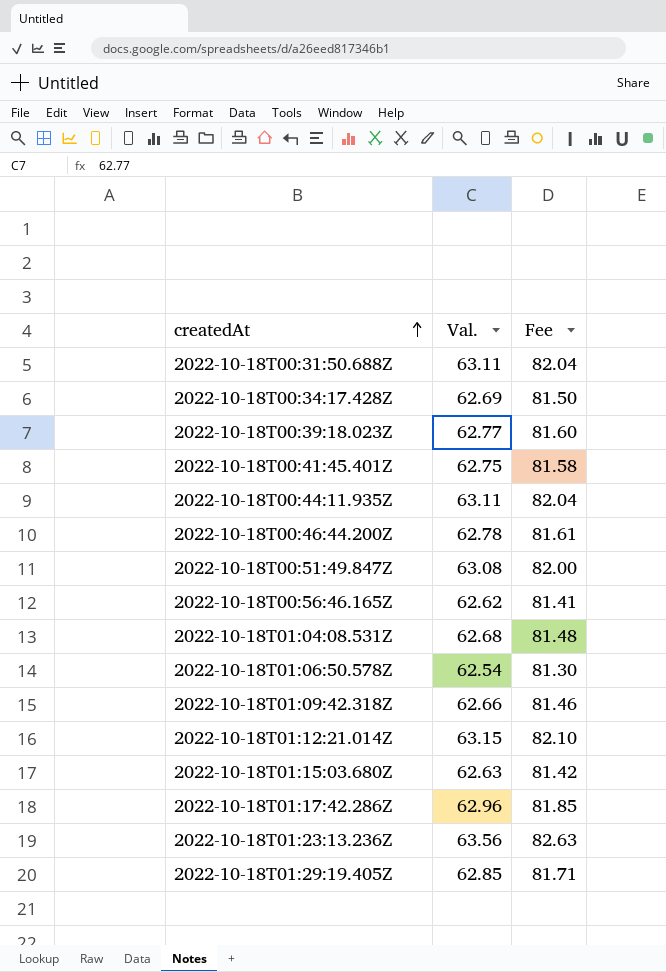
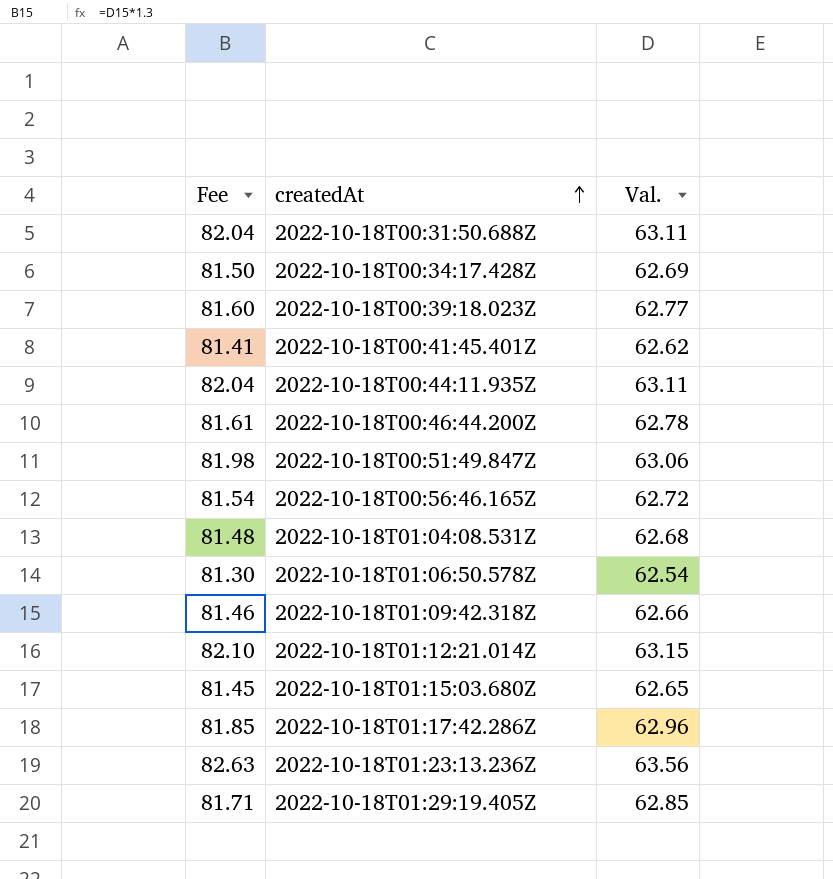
column Fee | position: 3 -> 1
2022-10-18T00:41:45.401Z | Fee: 81.58 -> 81.41
2022-10-18T00:41:45.401Z | Val.: 62.75 -> 62.62
2022-10-18T00:51:49.847Z | Fee: 82.00 -> 81.98
2022-10-18T00:51:49.847Z | Val.: 63.08 -> 63.06
2022-10-18T00:56:46.165Z | Fee: 81.41 -> 81.54
2022-10-18T00:56:46.165Z | Val.: 62.62 -> 62.72
2022-10-18T01:15:03.680Z | Fee: 81.42 -> 81.45
2022-10-18T01:15:03.680Z | Val.: 62.63 -> 62.65

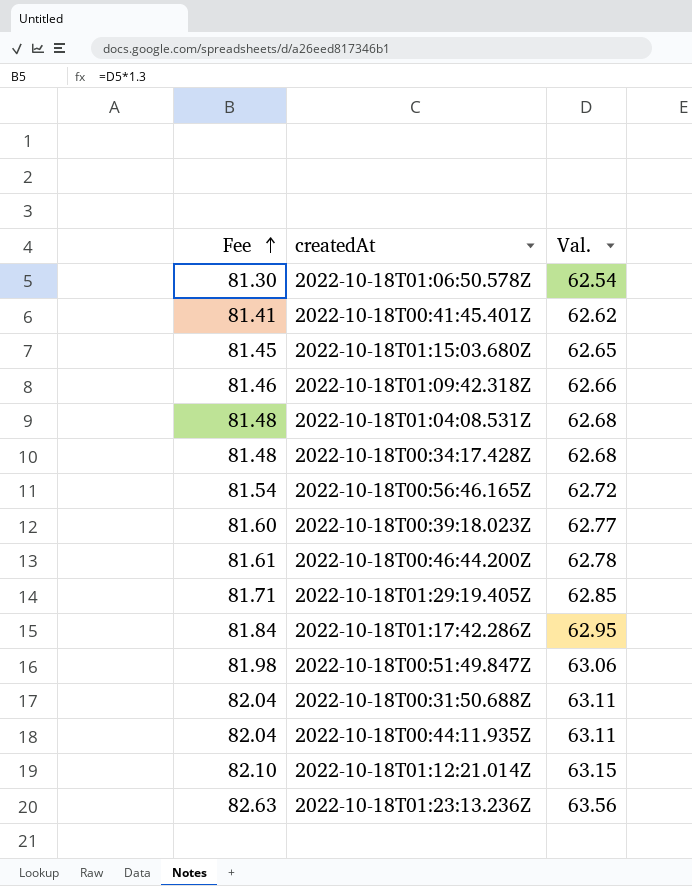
row order: createdAt ascending -> Fee ascending
2022-10-18T00:34:17.428Z | Fee: 81.50 -> 81.48
2022-10-18T00:34:17.428Z | Val.: 62.69 -> 62.68
2022-10-18T01:17:42.286Z | Fee: 81.85 -> 81.84
2022-10-18T01:17:42.286Z | Val.: 62.96 -> 62.95

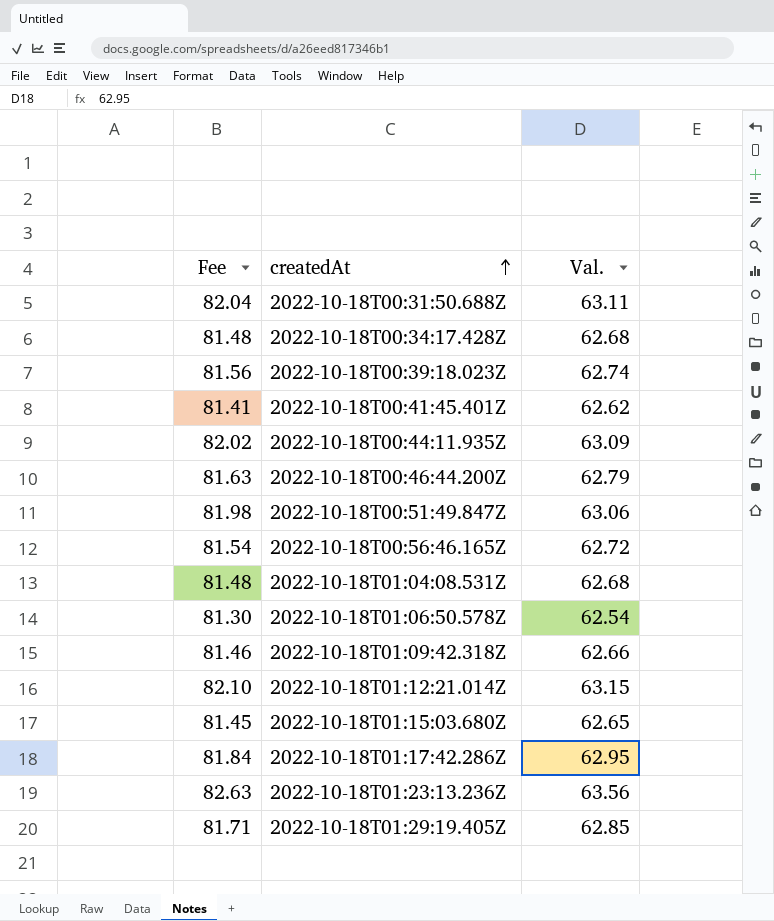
row order: Fee ascending -> createdAt ascending
2022-10-18T00:39:18.023Z | Fee: 81.60 -> 81.56
2022-10-18T00:39:18.023Z | Val.: 62.77 -> 62.74
2022-10-18T00:44:11.935Z | Fee: 82.04 -> 82.02
2022-10-18T00:44:11.935Z | Val.: 63.11 -> 63.09
2022-10-18T00:46:44.200Z | Fee: 81.61 -> 81.63
2022-10-18T00:46:44.200Z | Val.: 62.78 -> 62.79

